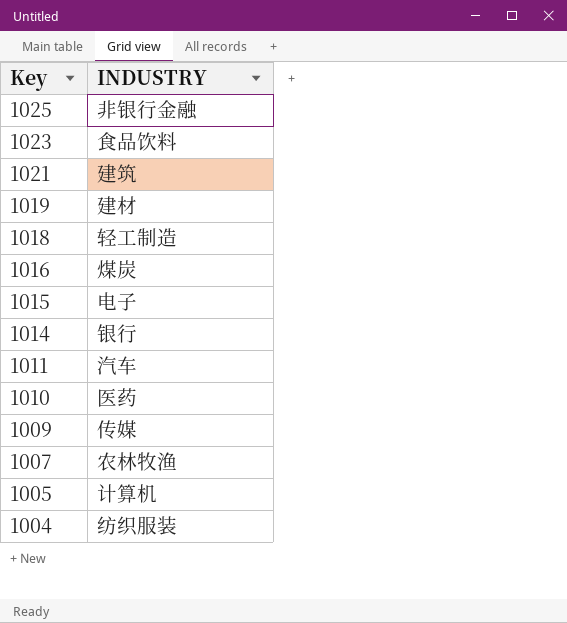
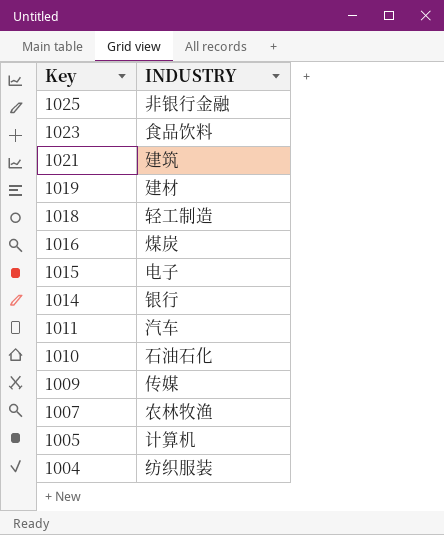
1010 | INDUSTRY: 医药 -> 石油石化

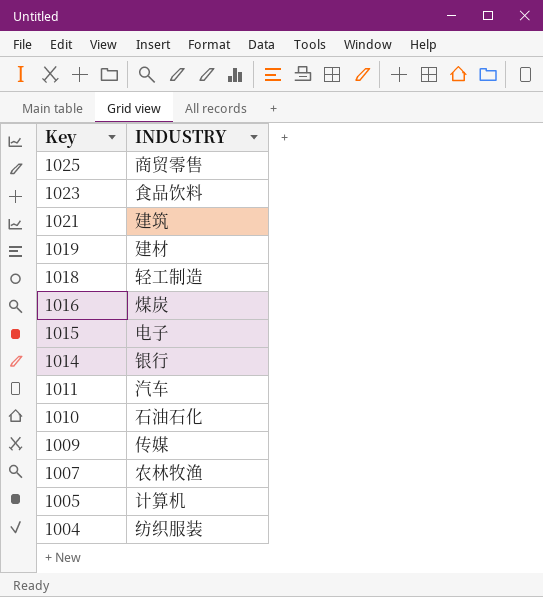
1025 | INDUSTRY: 非银行金融 -> 商贸零售

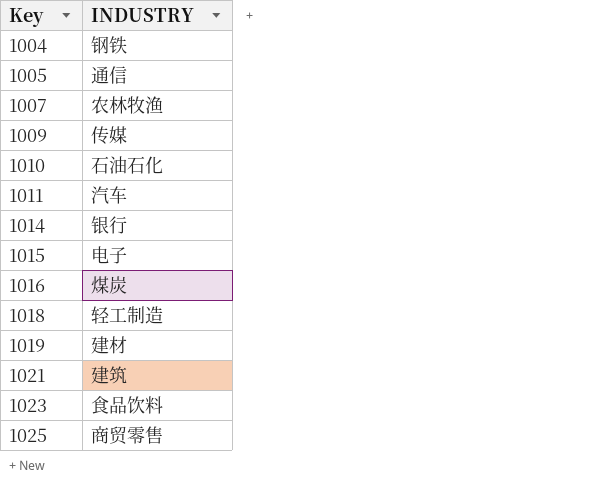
row order: Key descending -> Key ascending
1004 | INDUSTRY: 纺织服装 -> 钢铁
1005 | INDUSTRY: 计算机 -> 通信

